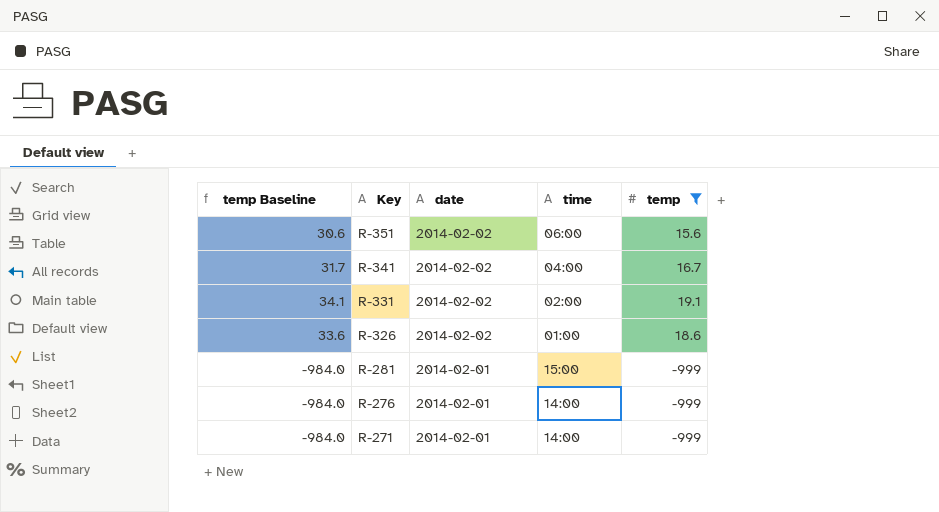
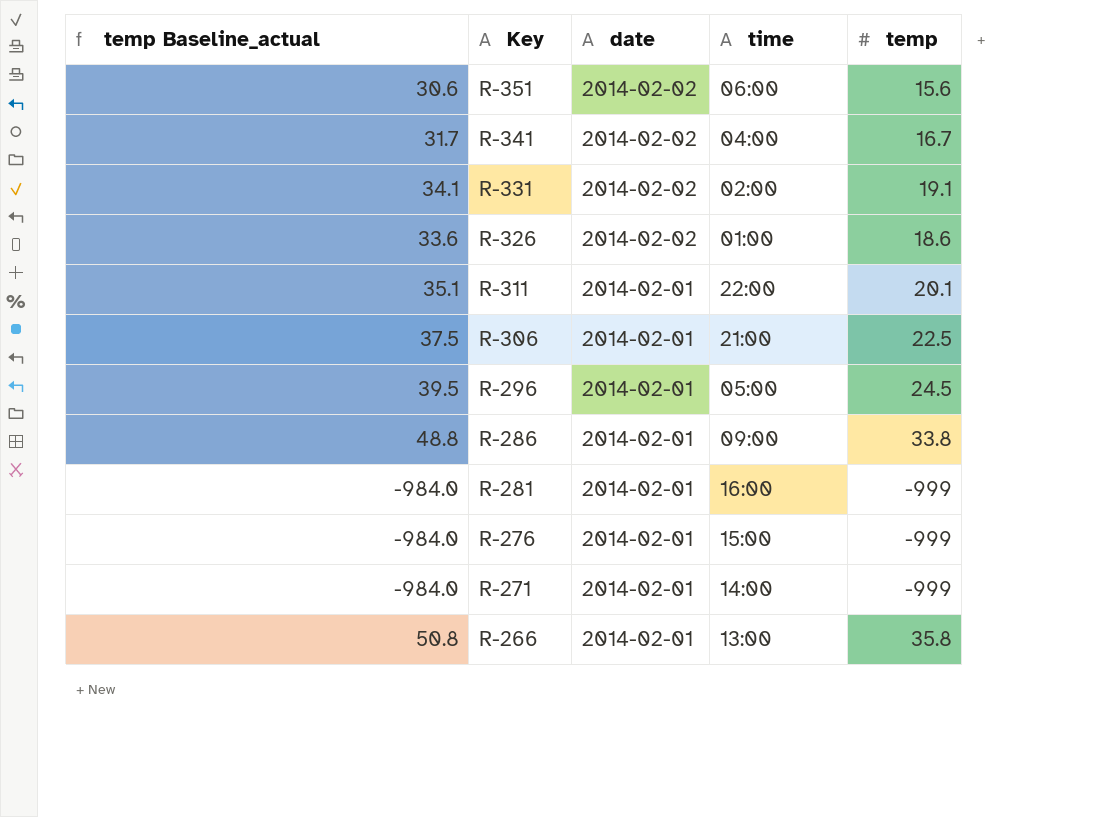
filter: temp <= 19.1 -> none
column name: temp Baseline -> temp Baseline_actual
R-281 | time: 15:00 -> 16:00
R-276 | time: 14:00 -> 15:00

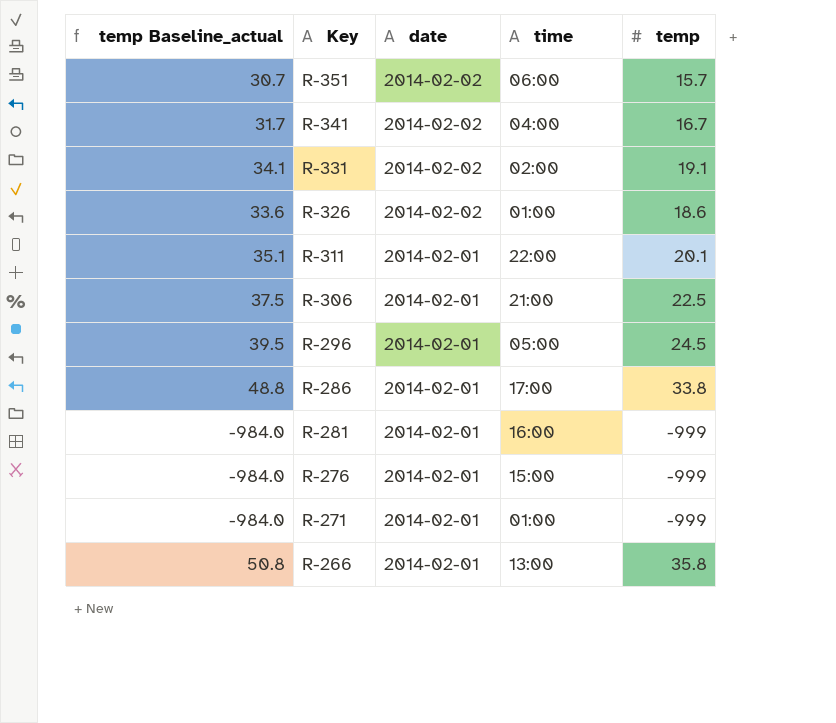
R-351 | temp Baseline_actual: 30.6 -> 30.7
R-351 | temp: 15.6 -> 15.7
R-286 | time: 09:00 -> 17:00
R-271 | time: 14:00 -> 01:00

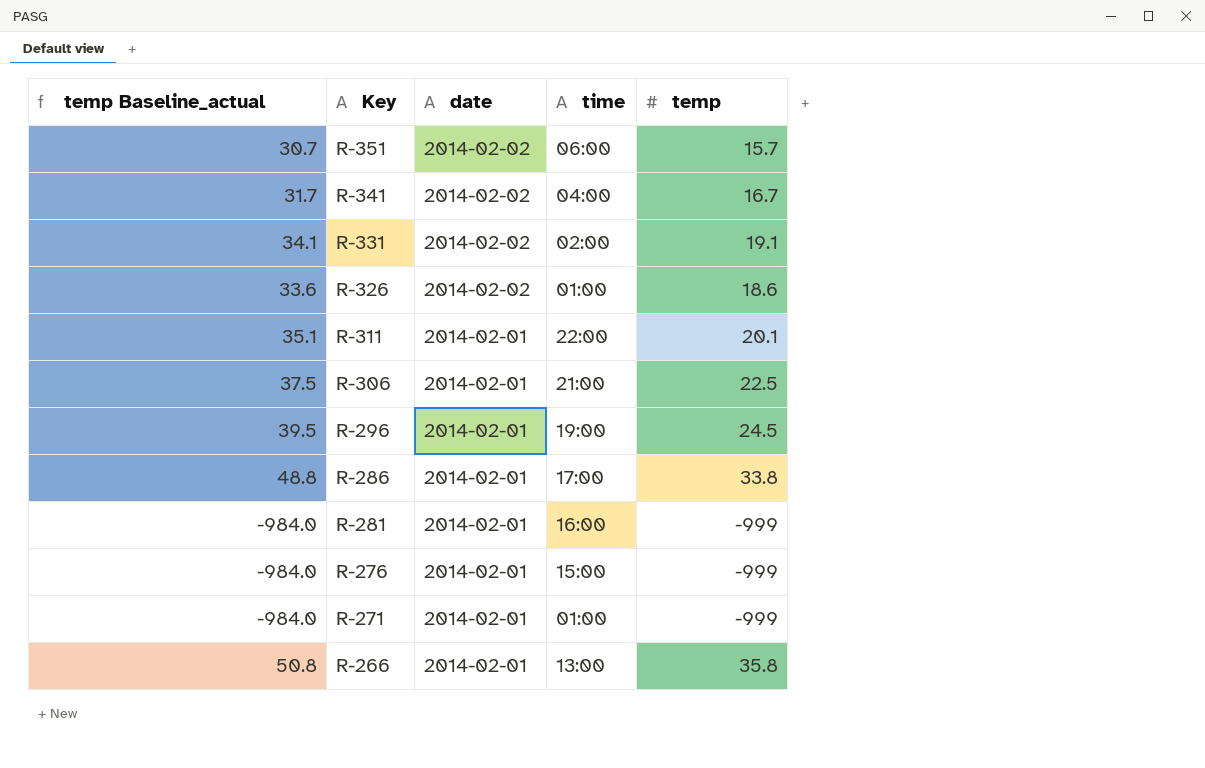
R-296 | time: 05:00 -> 19:00

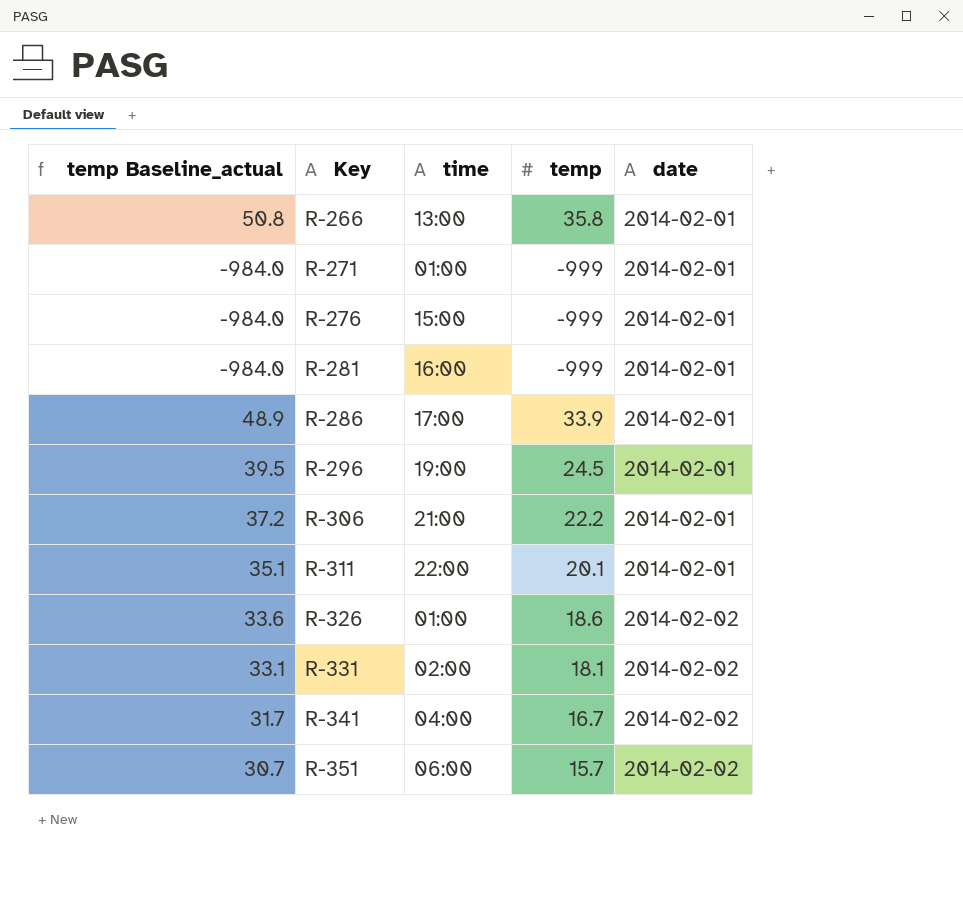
row order: Key descending -> Key ascending
column date | position: 3 -> 5
R-286 | temp Baseline_actual: 48.8 -> 48.9
R-286 | temp: 33.8 -> 33.9
R-306 | temp Baseline_actual: 37.5 -> 37.2
R-306 | temp: 22.5 -> 22.2
R-331 | temp Baseline_actual: 34.1 -> 33.1
R-331 | temp: 19.1 -> 18.1

